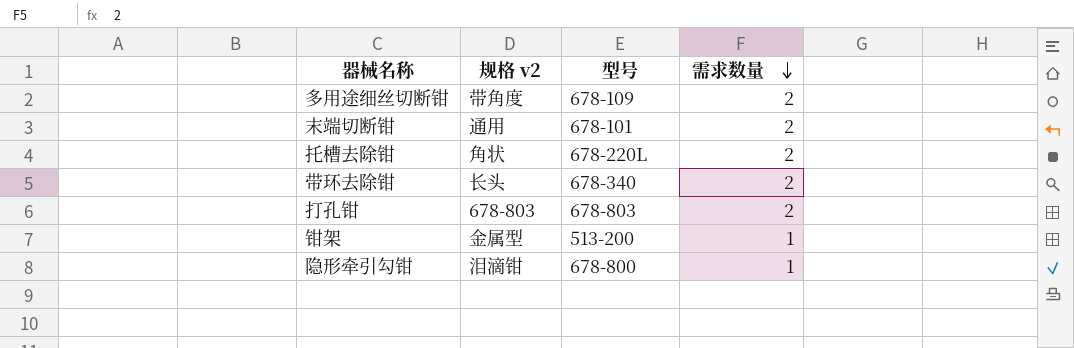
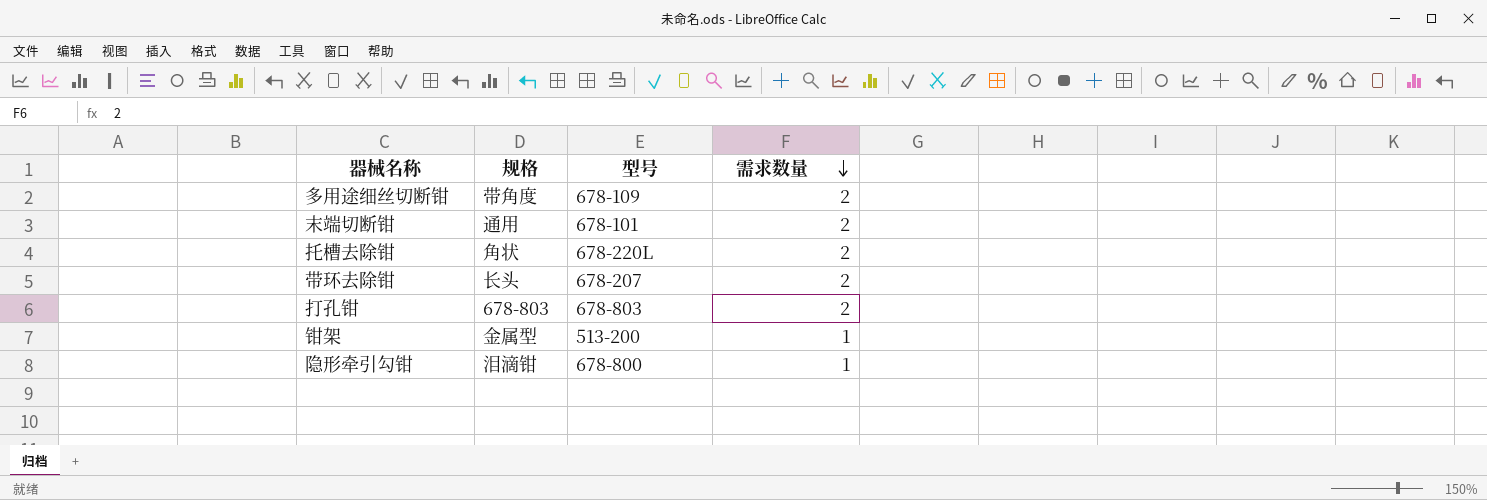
column name: 规格 v2 -> 规格
带环去除钳 | 型号: 678-340 -> 678-207

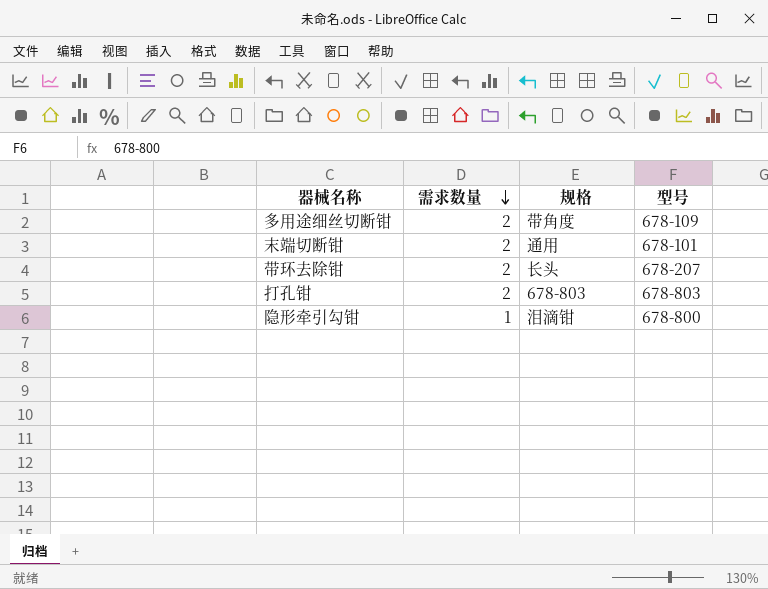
column 需求数量 | position: 4 -> 2
row 托槽去除钳: 角状 | 678-220L | 2 -> none
row 钳架: 金属型 | 513-200 | 1 -> none

